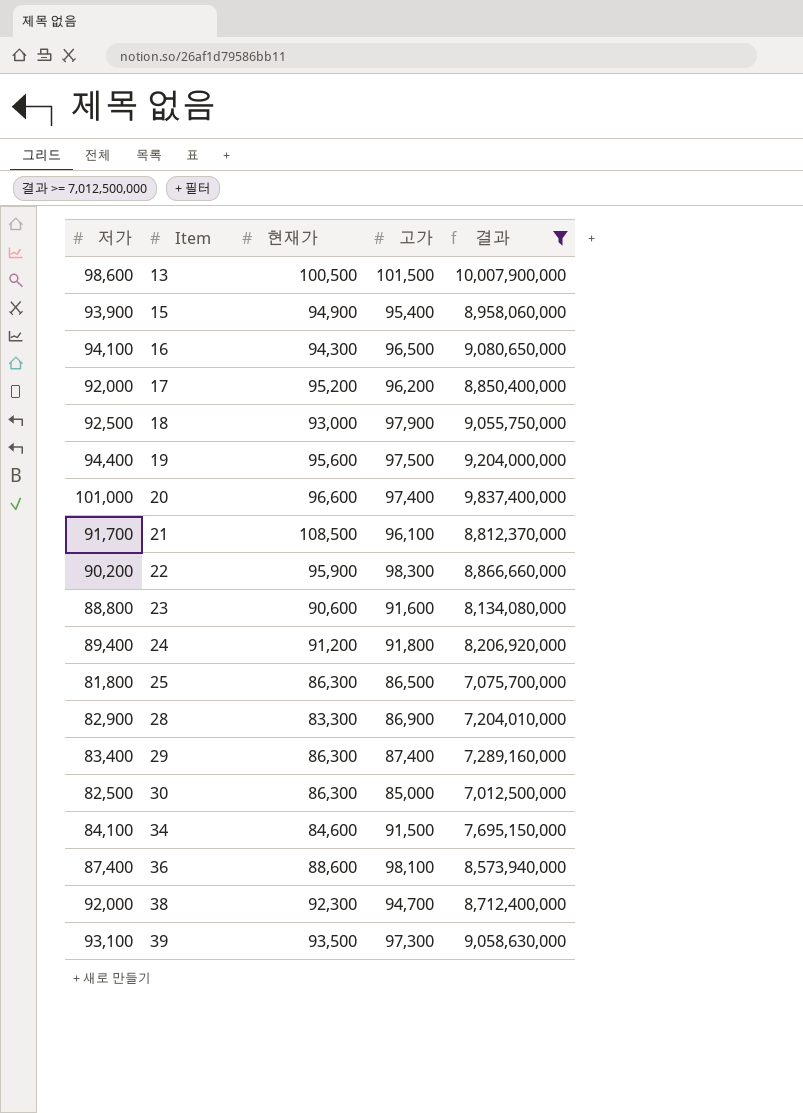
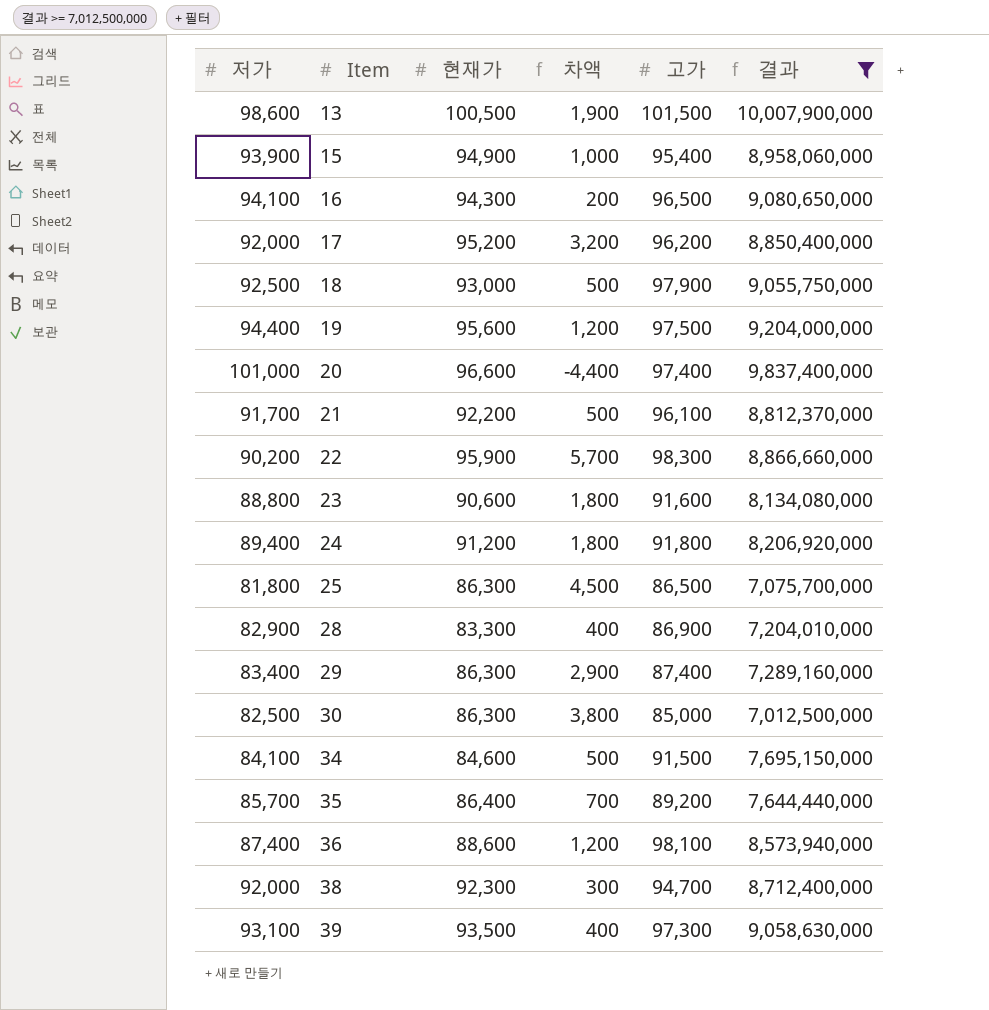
column 차액 | formula: none -> [현재가] - [저가]
21 | 현재가: 108,500 -> 92,200
row 35: none -> 85,700 | 86,400 | 700 | 89,200 | 7,644,440,000

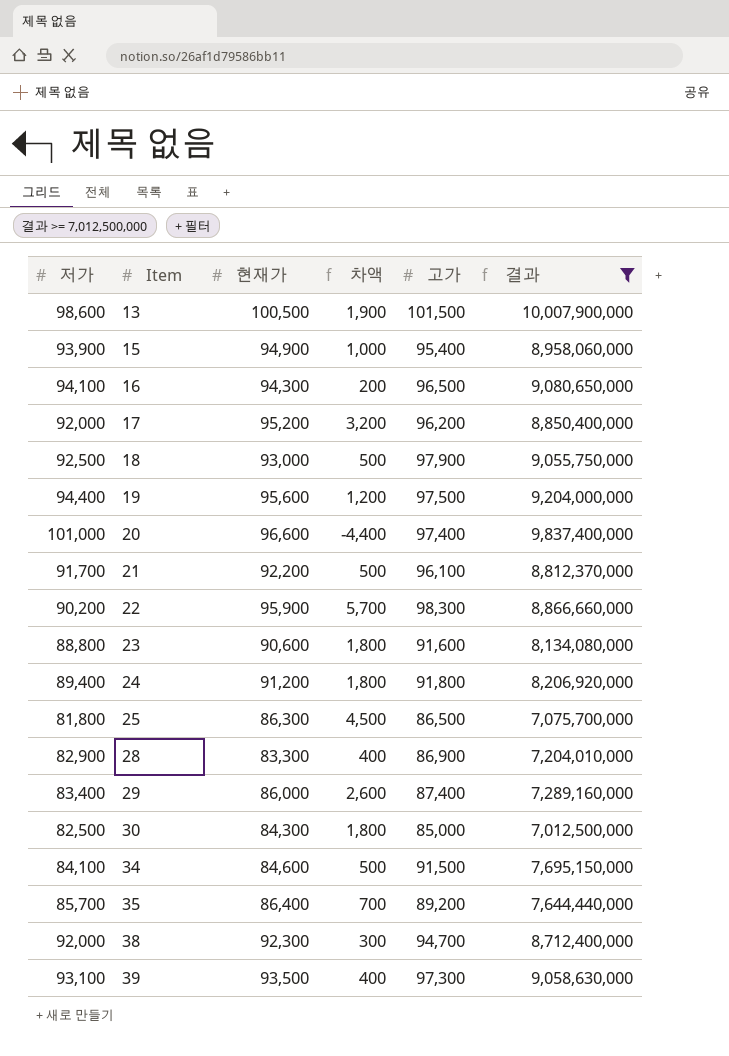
row 36: 87,400 | 88,600 | 1,200 | 98,100 | 8,573,940,000 -> none
29 | 현재가: 86,300 -> 86,000
29 | 차액: 2,900 -> 2,600
30 | 현재가: 86,300 -> 84,300
30 | 차액: 3,800 -> 1,800

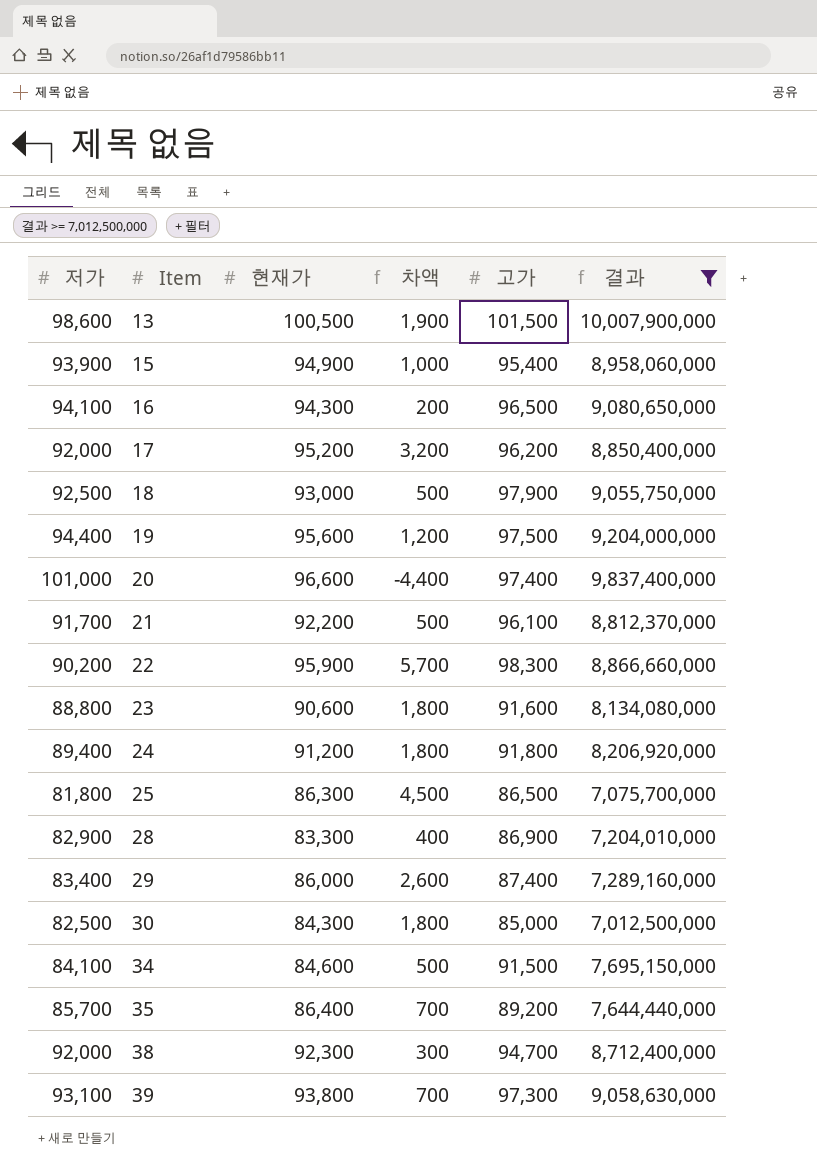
39 | 현재가: 93,500 -> 93,800
39 | 차액: 400 -> 700

